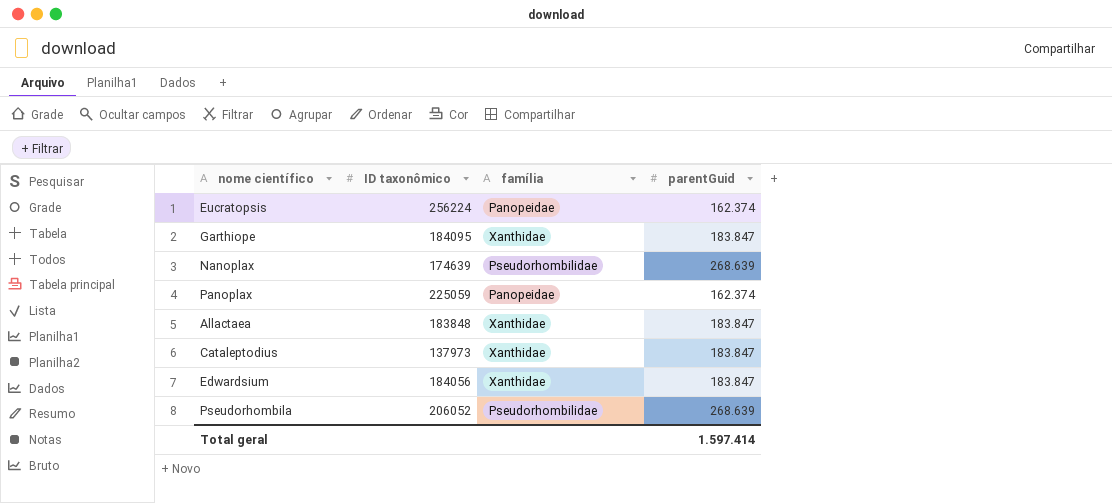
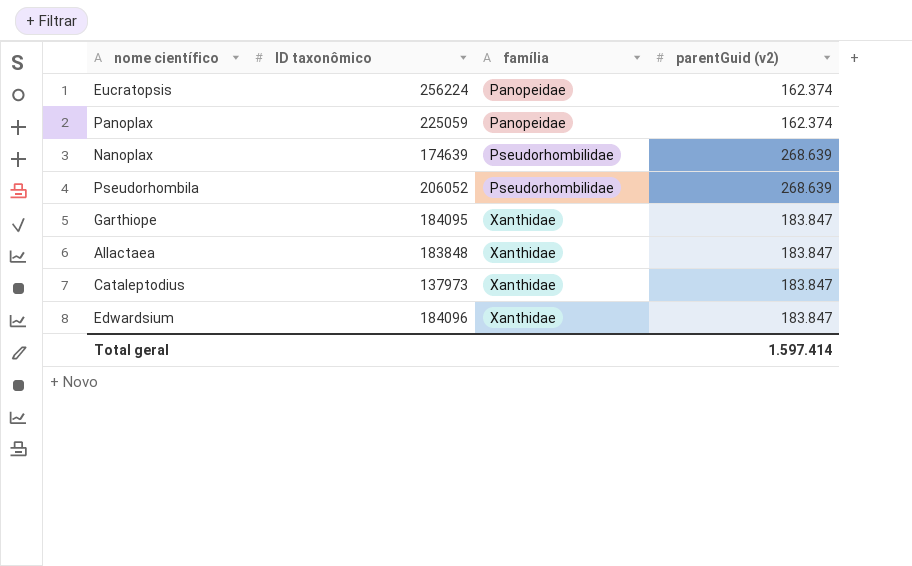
row order: none -> família ascending
column name: parentGuid -> parentGuid (v2)
Edwardsium | ID taxonômico: 184056 -> 184096

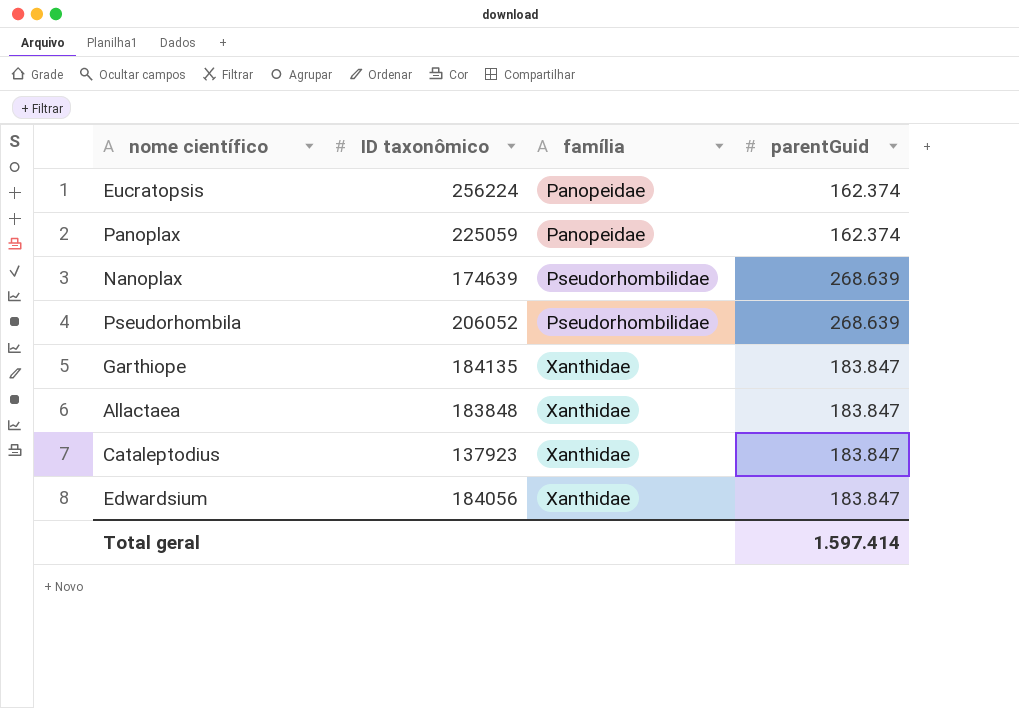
column name: parentGuid (v2) -> parentGuid
Garthiope | ID taxonômico: 184095 -> 184135
Cataleptodius | ID taxonômico: 137973 -> 137923
Edwardsium | ID taxonômico: 184096 -> 184056

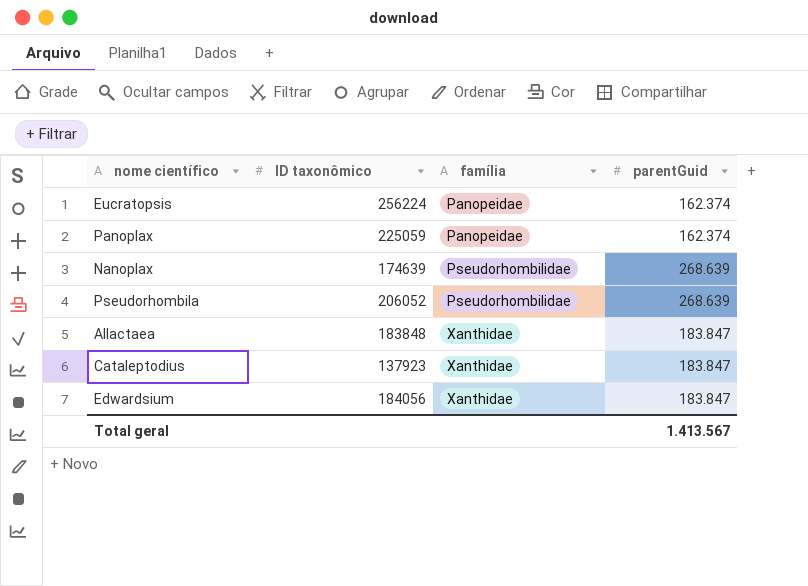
row Garthiope: 184135 | Xanthidae | 183.847 -> none
Total geral | parentGuid: 1.597.414 -> 1.413.567

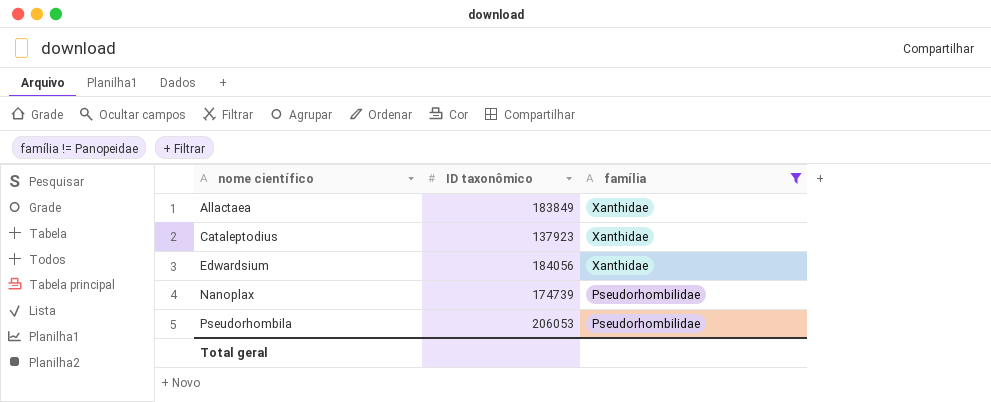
filter: none -> família != Panopeidae
row order: família ascending -> nome científico ascending
column parentGuid | position: 4 -> none
Allactaea | ID taxonômico: 183848 -> 183849
Nanoplax | ID taxonômico: 174639 -> 174739
Pseudorhombila | ID taxonômico: 206052 -> 206053

